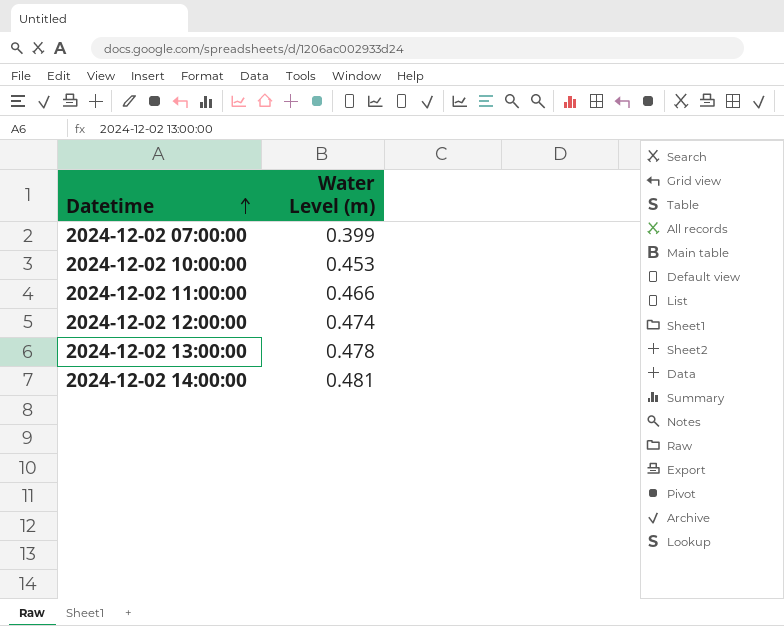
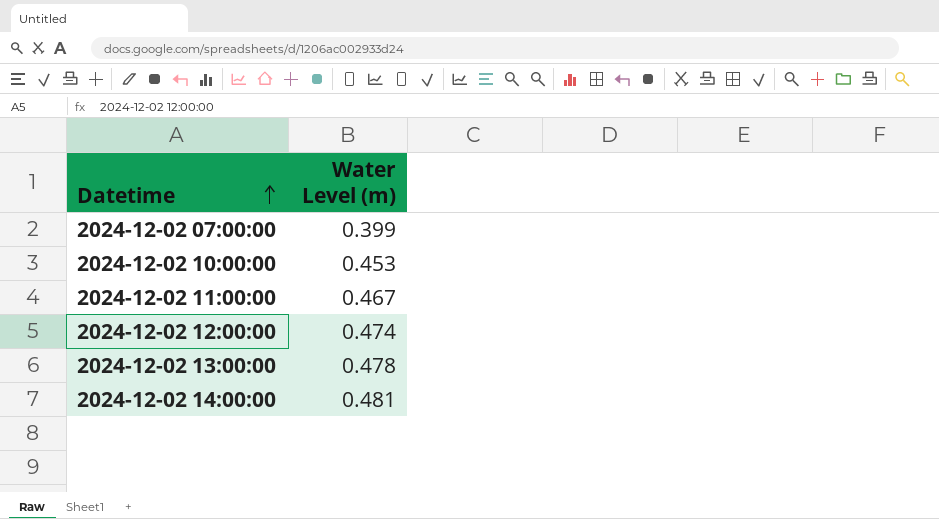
2024-12-02 11:00:00 | Water Level (m): 0.466 -> 0.467

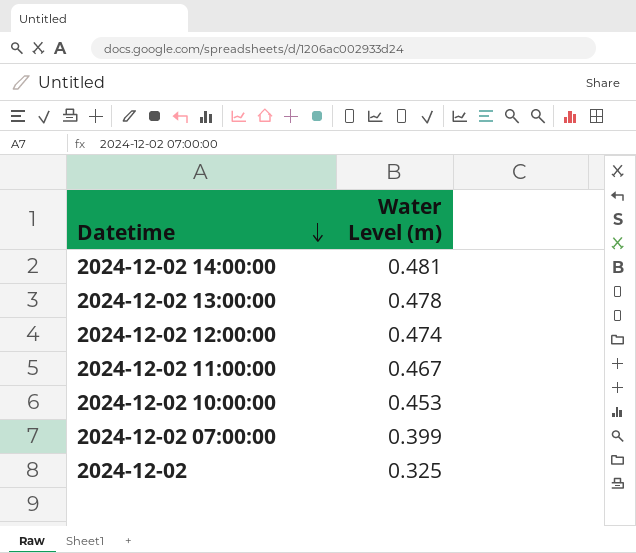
row order: Datetime ascending -> Datetime descending
row 2024-12-02: none -> 0.325

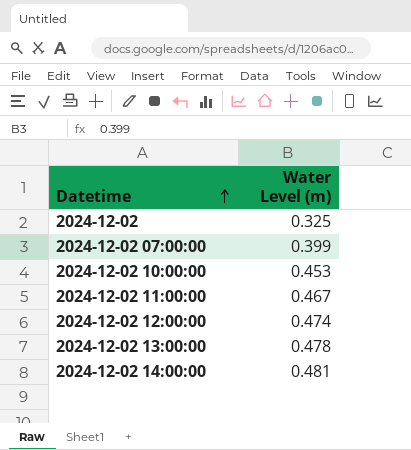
row order: Datetime descending -> Datetime ascending

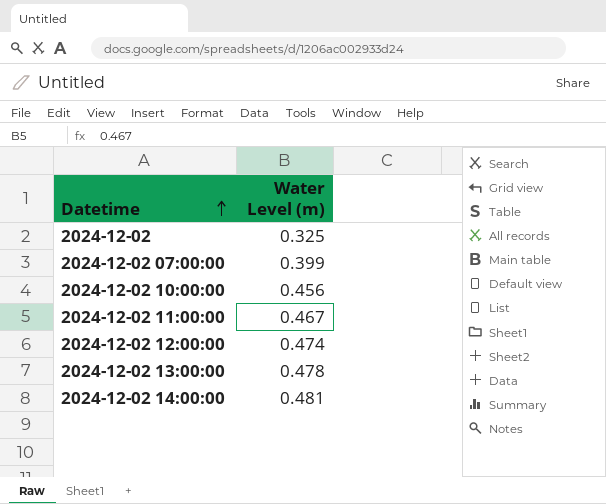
2024-12-02 10:00:00 | Water Level (m): 0.453 -> 0.456

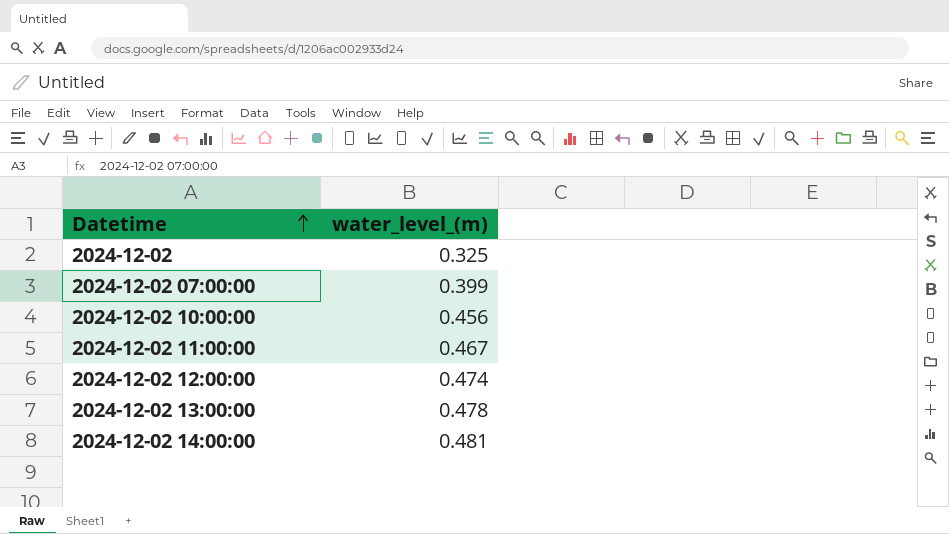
column name: Water Level (m) -> water_level_(m)

